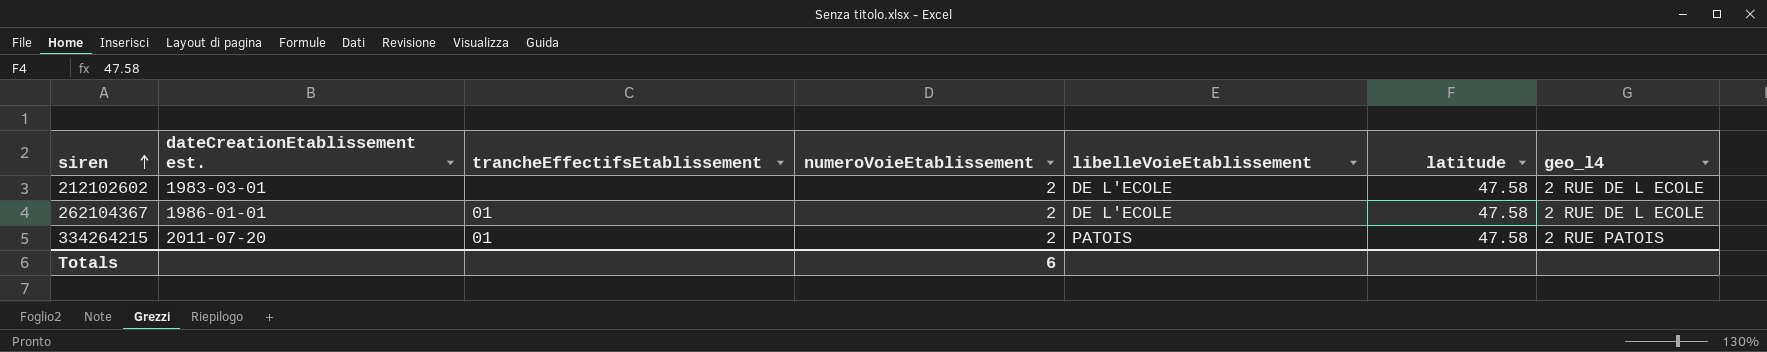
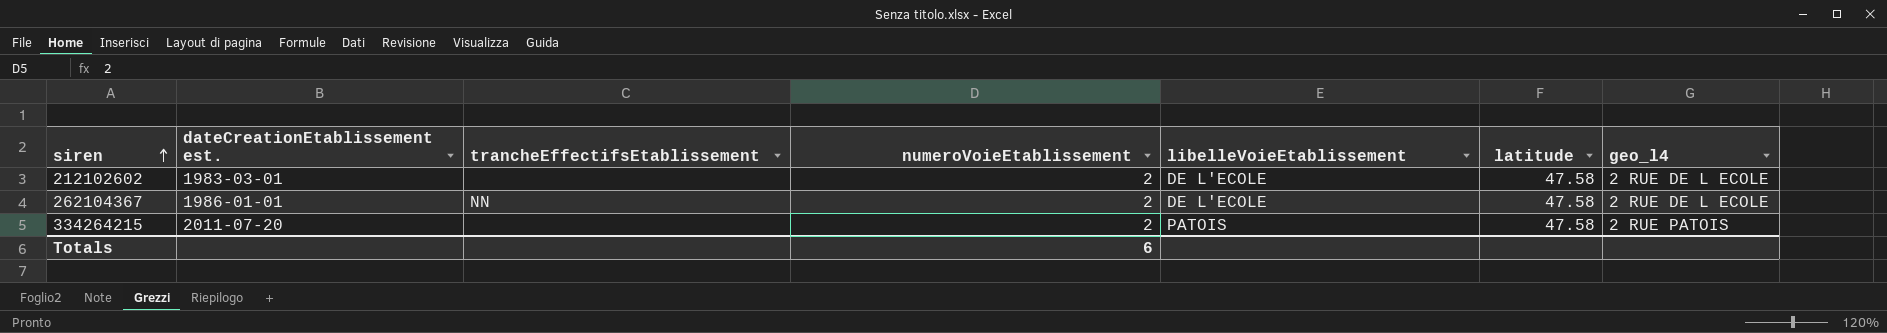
262104367 | trancheEffectifsEtablissement: 01 -> NN
334264215 | trancheEffectifsEtablissement: 01 -> none

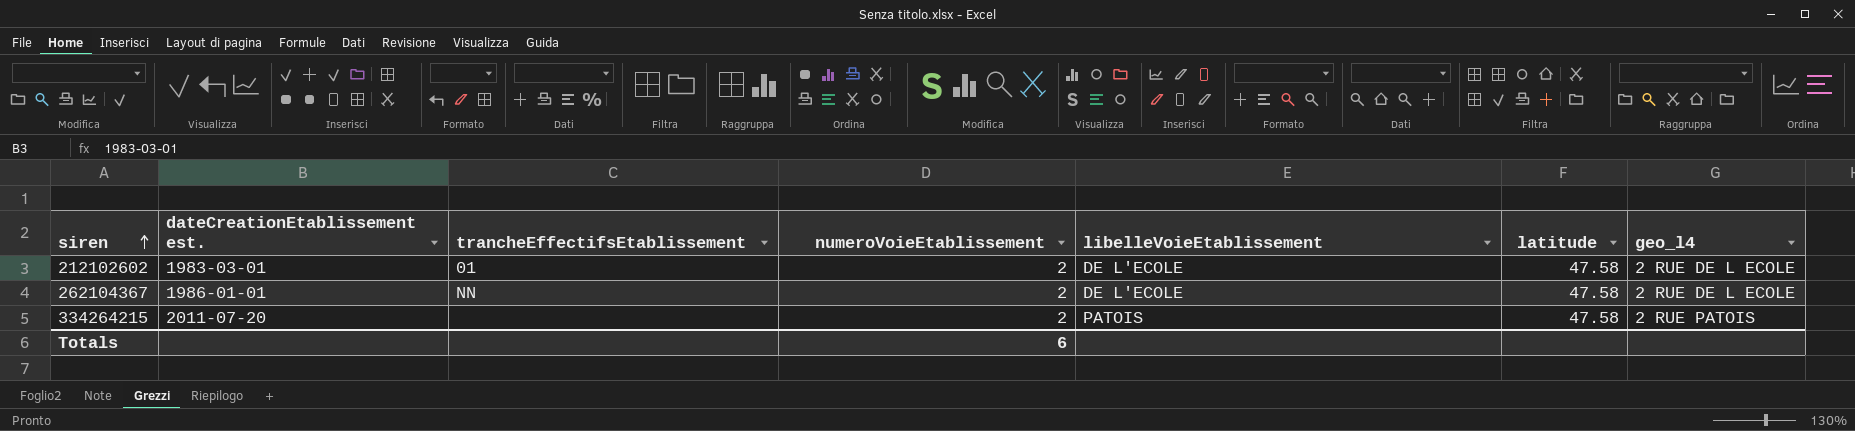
212102602 | trancheEffectifsEtablissement: none -> 01

